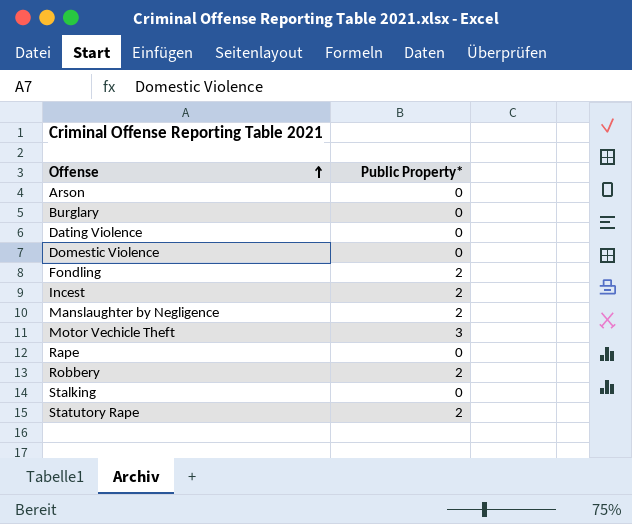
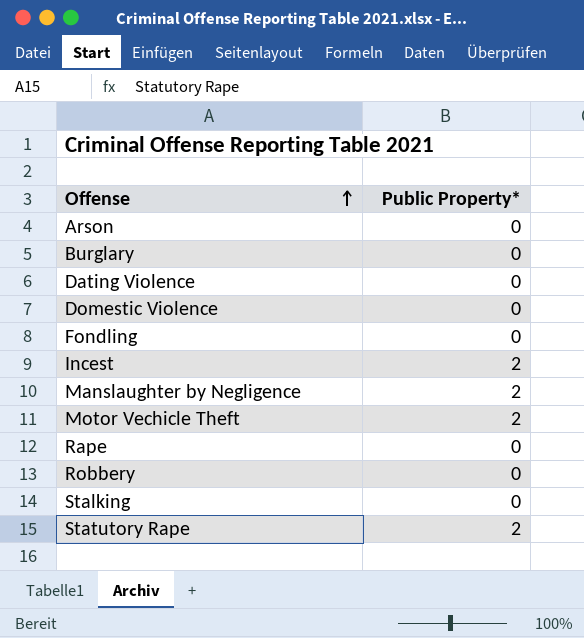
Fondling | Public Property*: 2 -> 0
Motor Vechicle Theft | Public Property*: 3 -> 2
Robbery | Public Property*: 2 -> 0

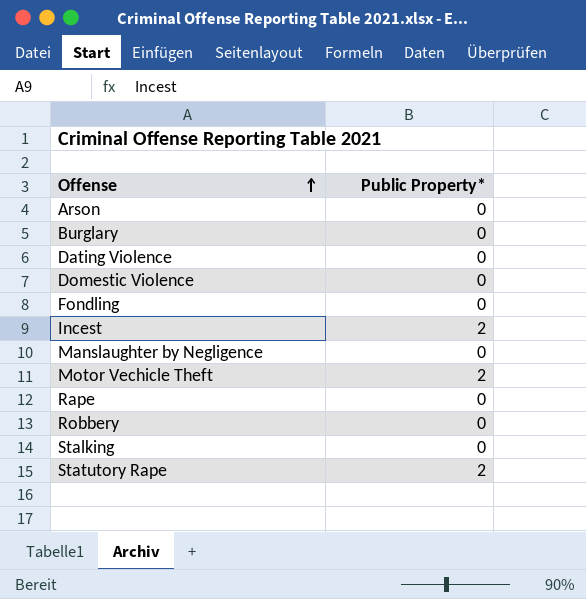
Manslaughter by Negligence | Public Property*: 2 -> 0

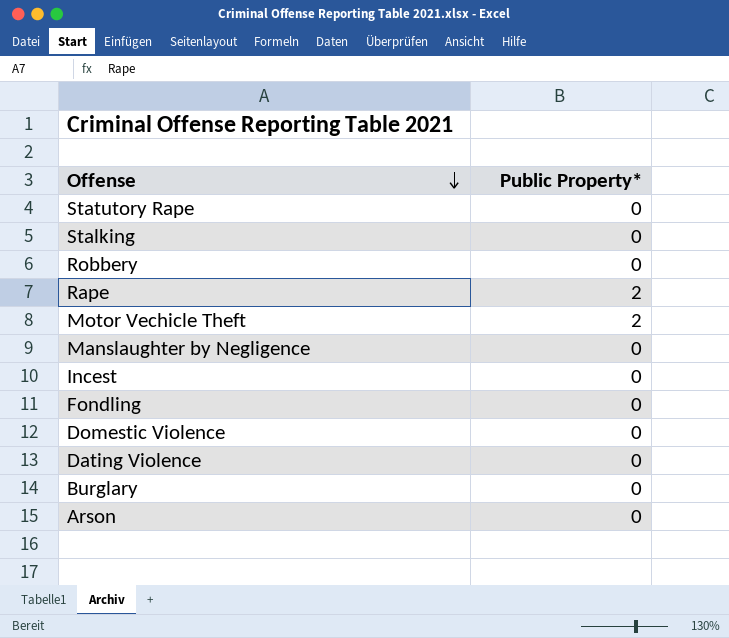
row order: Offense ascending -> Offense descending
Statutory Rape | Public Property*: 2 -> 0
Rape | Public Property*: 0 -> 2
Incest | Public Property*: 2 -> 0

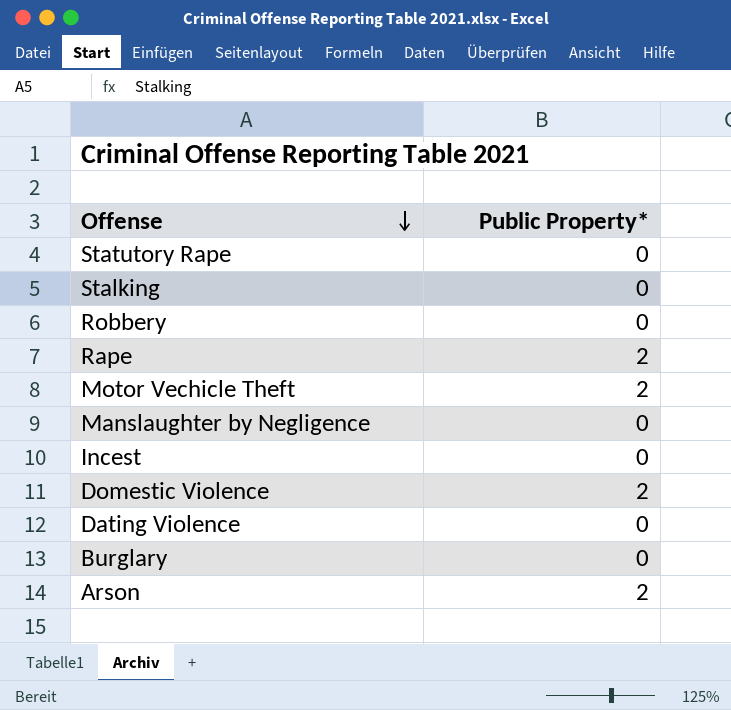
row Fondling: 0 -> none
Domestic Violence | Public Property*: 0 -> 2
Arson | Public Property*: 0 -> 2

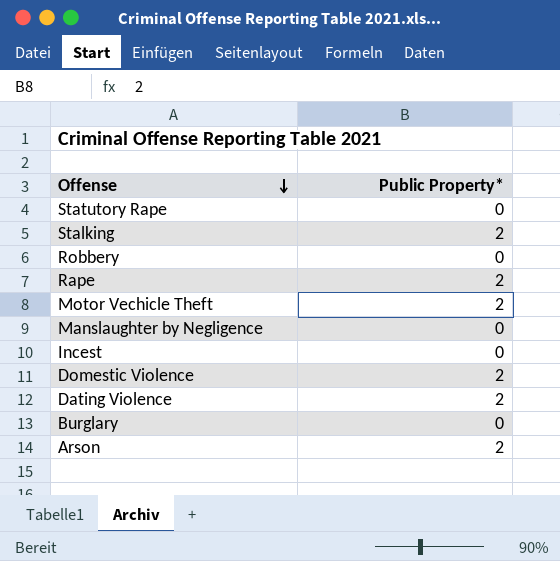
Stalking | Public Property*: 0 -> 2
Dating Violence | Public Property*: 0 -> 2

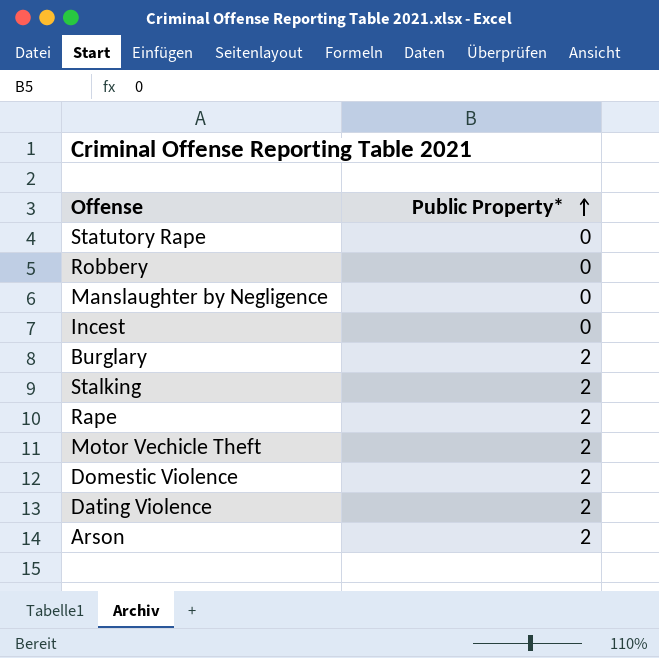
row order: Offense descending -> Public Property* ascending
Burglary | Public Property*: 0 -> 2

